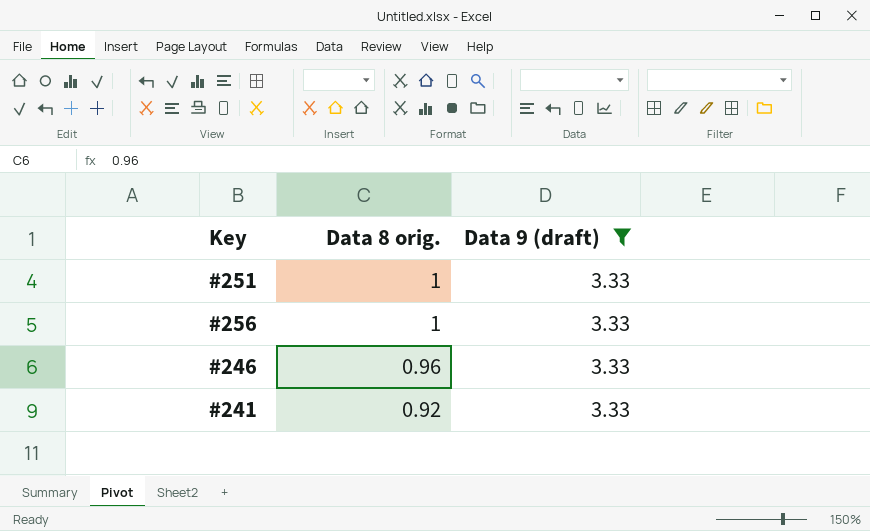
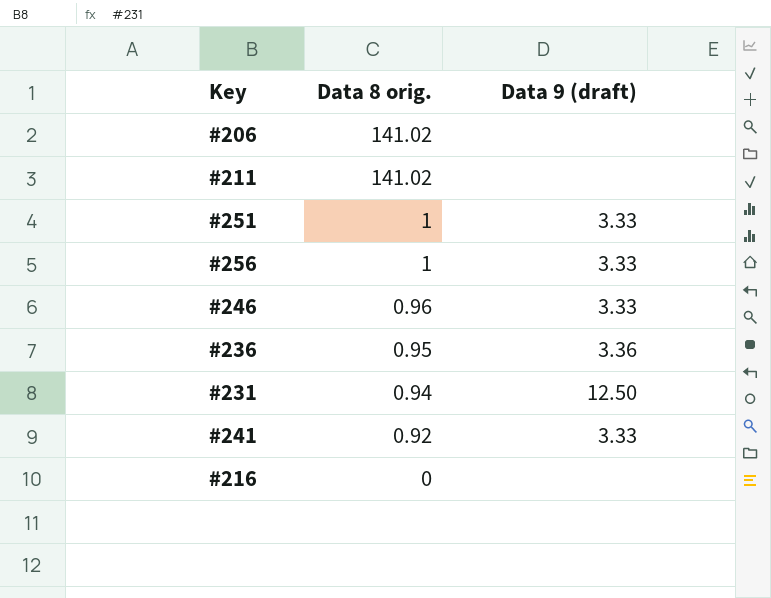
filter: Data 9 (draft) = 3.33 -> none

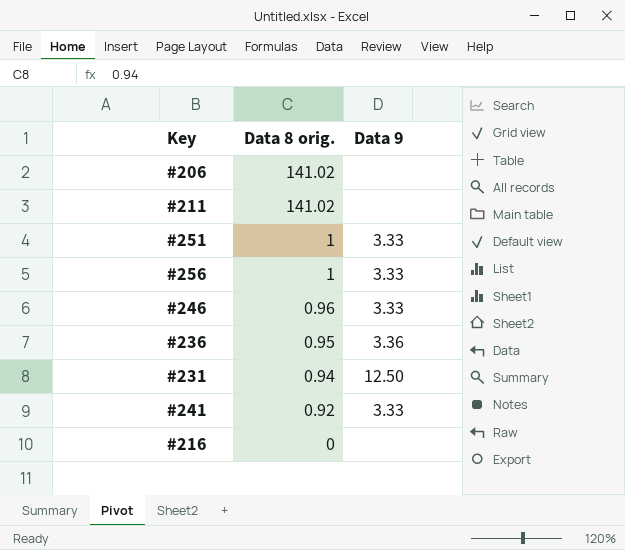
column name: Data 9 (draft) -> Data 9

